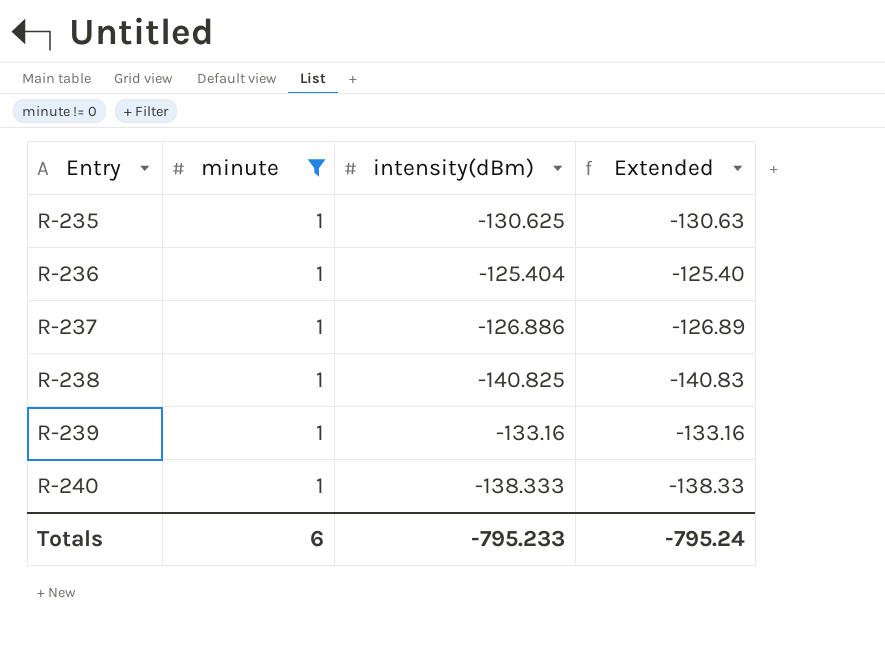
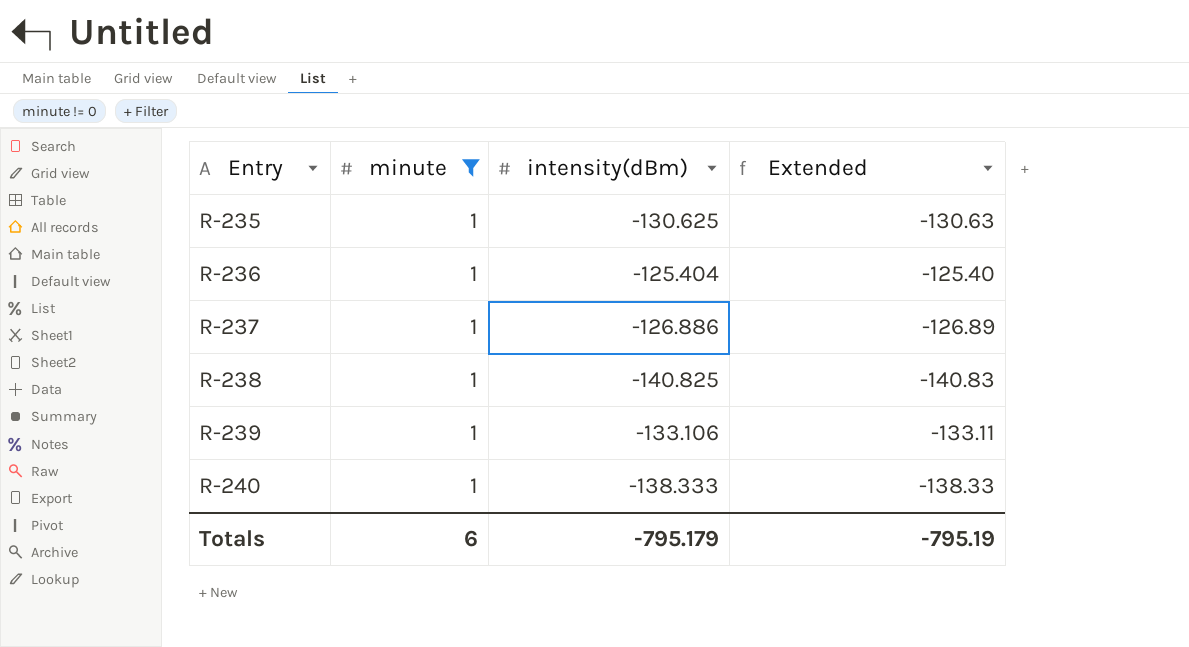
R-239 | intensity(dBm): -133.16 -> -133.106
R-239 | Extended: -133.16 -> -133.11
Totals | intensity(dBm): -795.233 -> -795.179
Totals | Extended: -795.24 -> -795.19

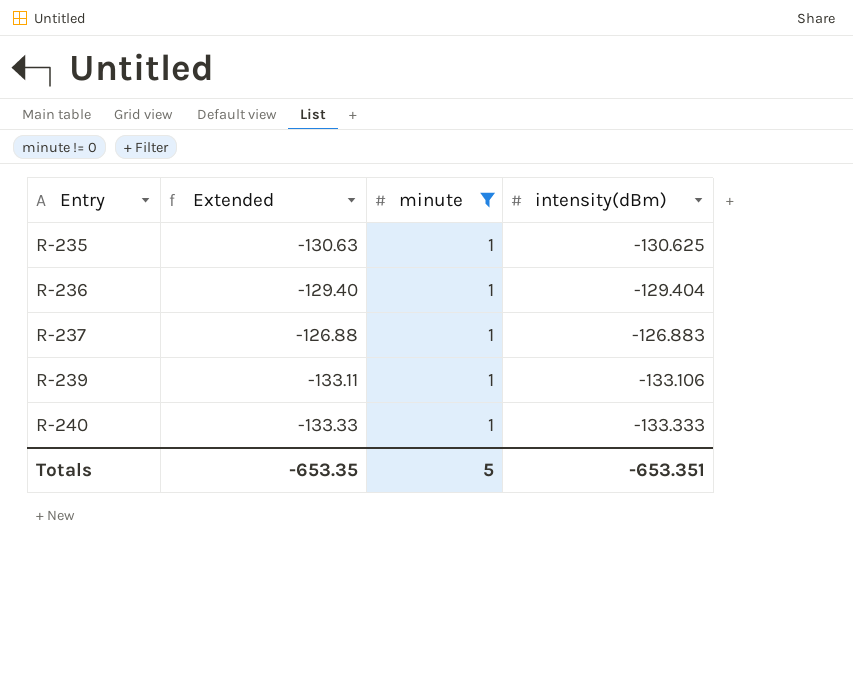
column Extended | position: 4 -> 2
row R-238: 1 | -140.825 | -140.83 -> none
R-236 | Extended: -125.40 -> -129.40
R-236 | intensity(dBm): -125.404 -> -129.404
R-237 | Extended: -126.89 -> -126.88
R-237 | intensity(dBm): -126.886 -> -126.883
R-240 | Extended: -138.33 -> -133.33
R-240 | intensity(dBm): -138.333 -> -133.333
Totals | Extended: -795.19 -> -653.35
Totals | minute: 6 -> 5
Totals | intensity(dBm): -795.179 -> -653.351

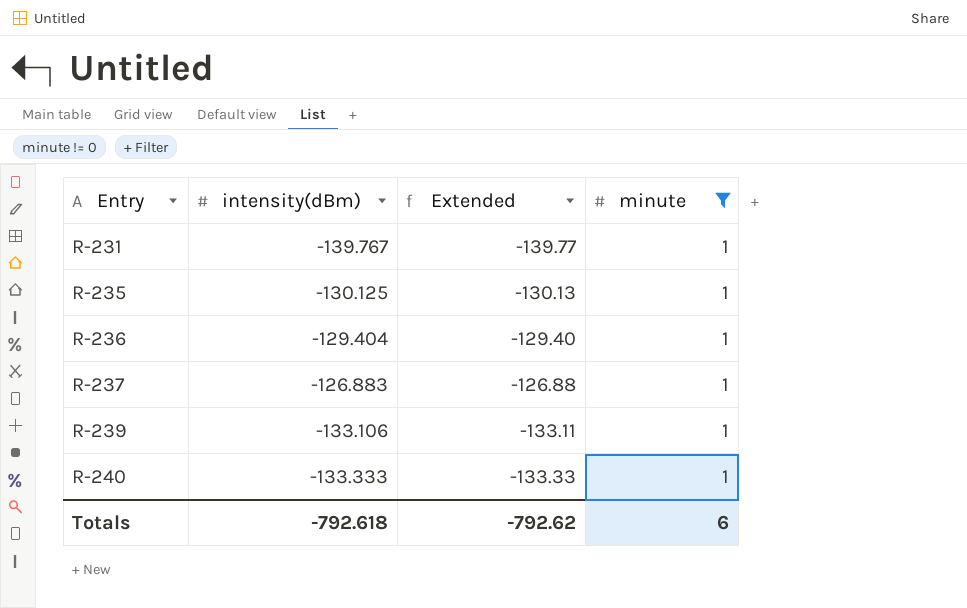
column intensity(dBm) | position: 4 -> 2
row R-231: none -> -139.767 | -139.77 | 1
R-235 | intensity(dBm): -130.625 -> -130.125
R-235 | Extended: -130.63 -> -130.13
Totals | intensity(dBm): -653.351 -> -792.618
Totals | Extended: -653.35 -> -792.62
Totals | minute: 5 -> 6

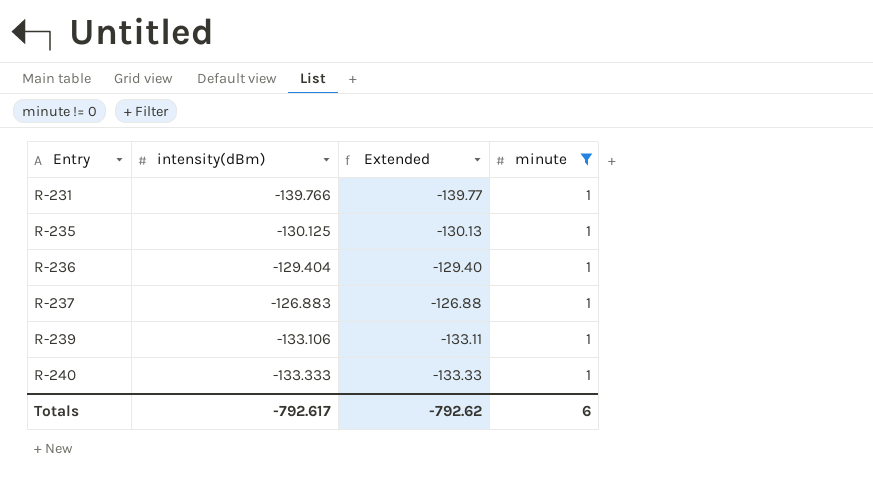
R-231 | intensity(dBm): -139.767 -> -139.766
Totals | intensity(dBm): -792.618 -> -792.617

